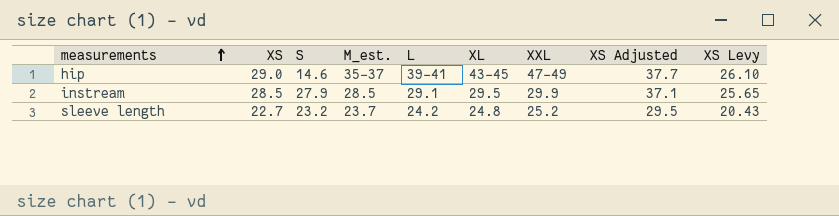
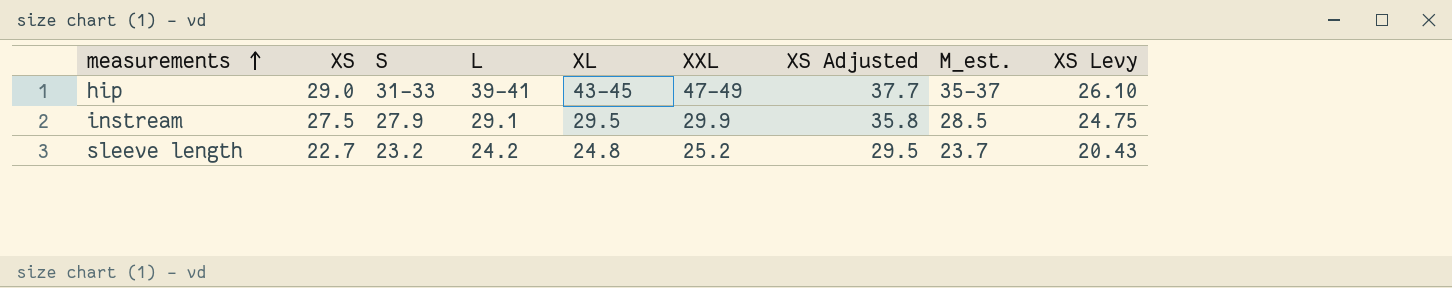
column M_est. | position: 4 -> 8
hip | S: 14.6 -> 31-33
instream | XS: 28.5 -> 27.5
instream | XS Adjusted: 37.1 -> 35.8
instream | XS Levy: 25.65 -> 24.75

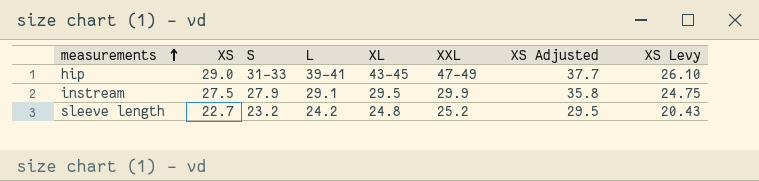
column M_est. | position: 8 -> none

